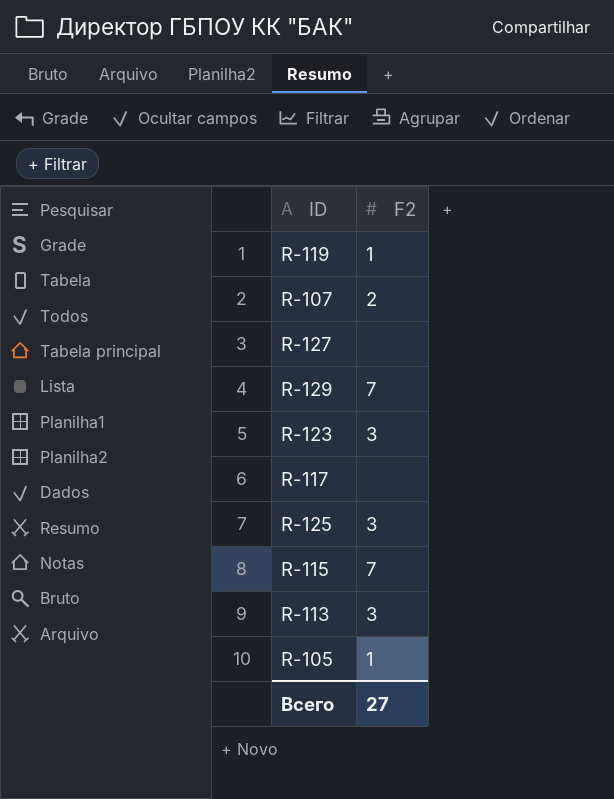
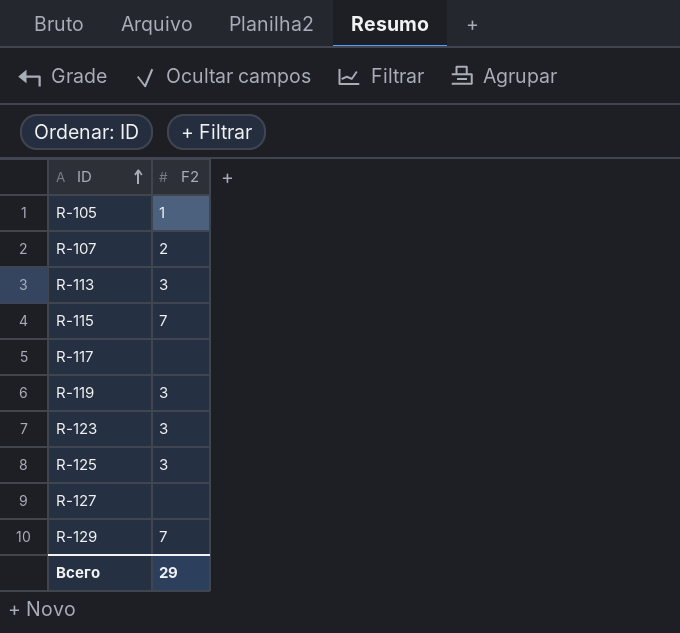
row order: none -> ID ascending
R-119 | F2: 1 -> 3
Всего | F2: 27 -> 29

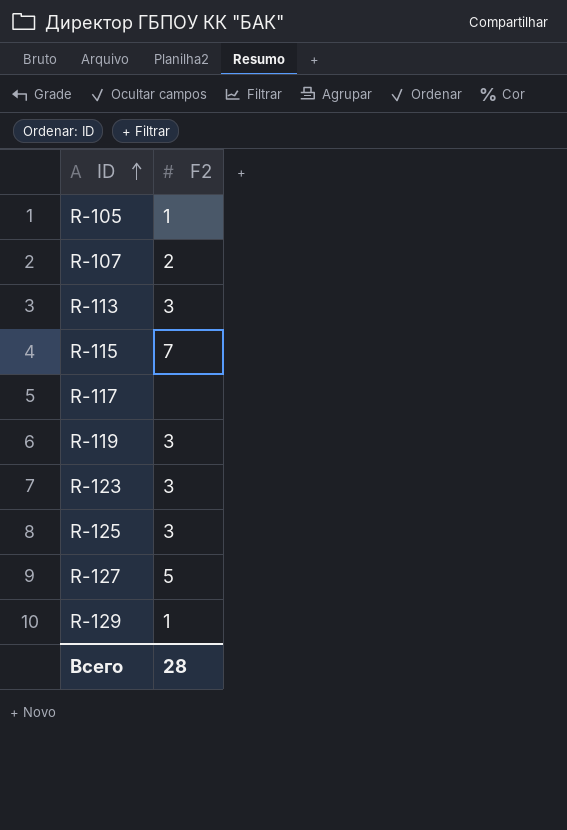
R-127 | F2: none -> 5
R-129 | F2: 7 -> 1
Всего | F2: 29 -> 28

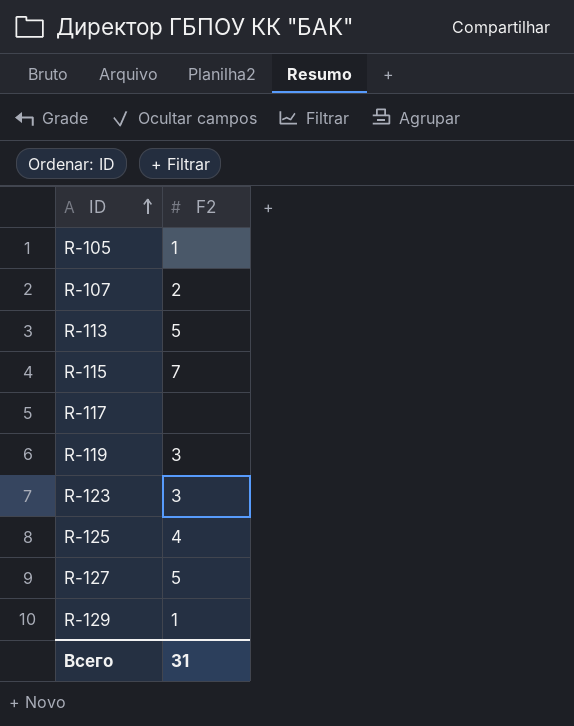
R-113 | F2: 3 -> 5
R-125 | F2: 3 -> 4
Всего | F2: 28 -> 31

